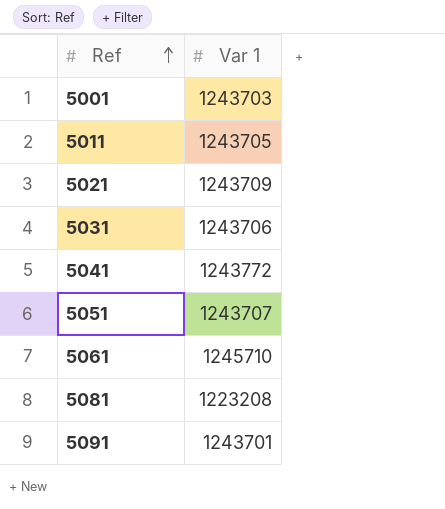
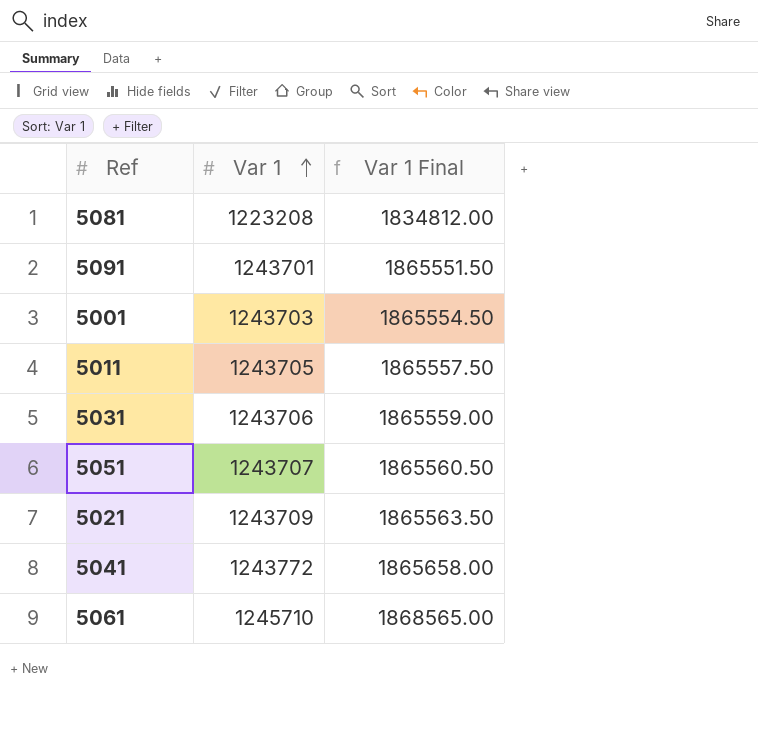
row order: Ref ascending -> Var 1 ascending
column Var 1 Final | formula: none -> [Var 1] * 1.5

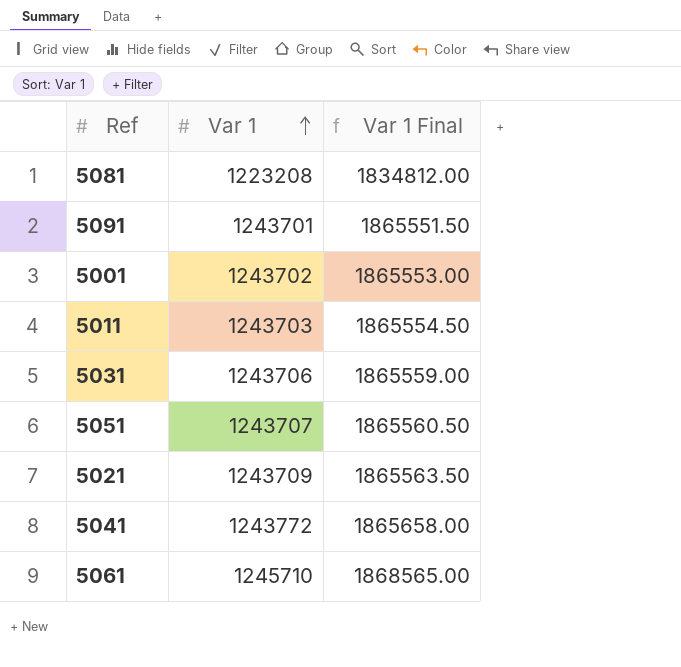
5001 | Var 1: 1243703 -> 1243702
5001 | Var 1 Final: 1865554.50 -> 1865553.00
5011 | Var 1: 1243705 -> 1243703
5011 | Var 1 Final: 1865557.50 -> 1865554.50

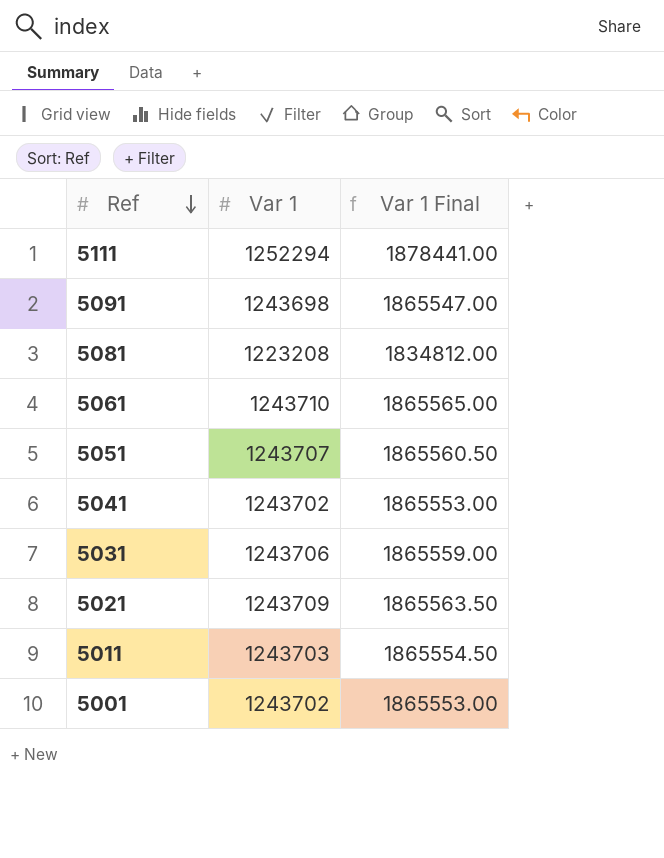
row order: Var 1 ascending -> Ref descending
row 5111: none -> 1252294 | 1878441.00
5091 | Var 1: 1243701 -> 1243698
5091 | Var 1 Final: 1865551.50 -> 1865547.00
5061 | Var 1: 1245710 -> 1243710
5061 | Var 1 Final: 1868565.00 -> 1865565.00
5041 | Var 1: 1243772 -> 1243702
5041 | Var 1 Final: 1865658.00 -> 1865553.00

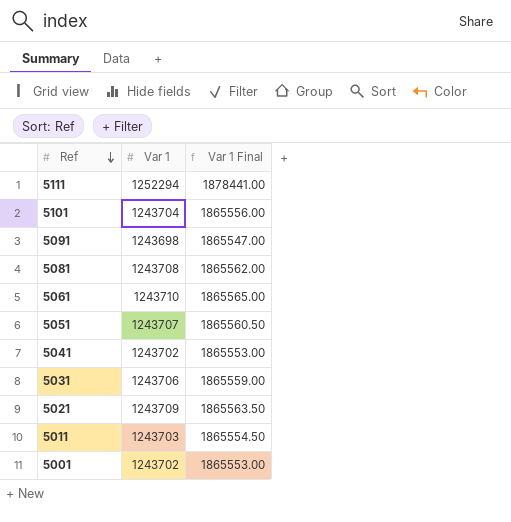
row 5101: none -> 1243704 | 1865556.00
5081 | Var 1: 1223208 -> 1243708
5081 | Var 1 Final: 1834812.00 -> 1865562.00

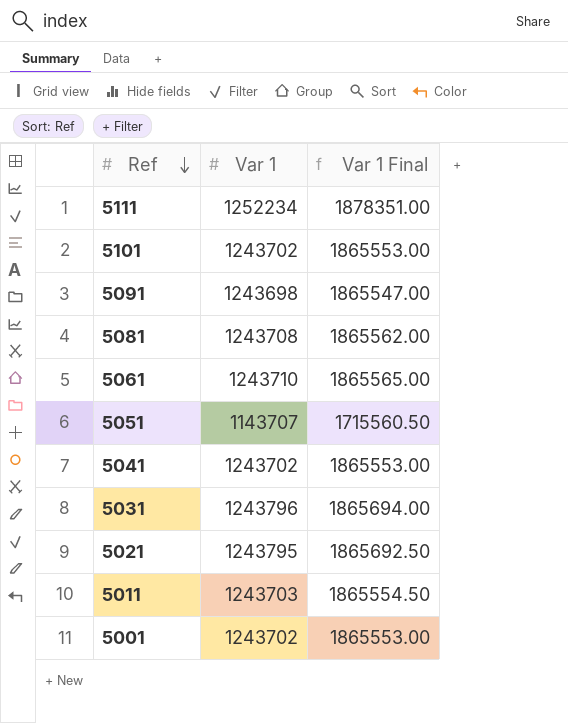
5111 | Var 1: 1252294 -> 1252234
5111 | Var 1 Final: 1878441.00 -> 1878351.00
5101 | Var 1: 1243704 -> 1243702
5101 | Var 1 Final: 1865556.00 -> 1865553.00
5051 | Var 1: 1243707 -> 1143707
5051 | Var 1 Final: 1865560.50 -> 1715560.50
5031 | Var 1: 1243706 -> 1243796
5031 | Var 1 Final: 1865559.00 -> 1865694.00
5021 | Var 1: 1243709 -> 1243795
5021 | Var 1 Final: 1865563.50 -> 1865692.50

